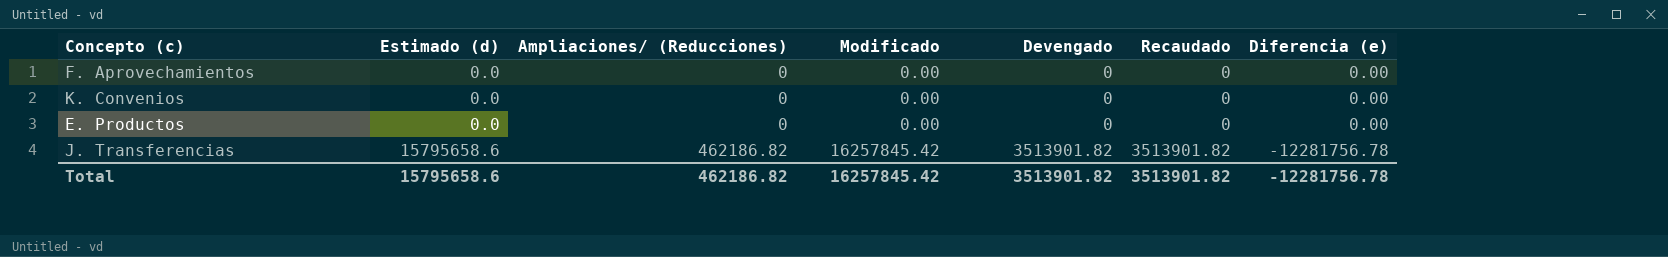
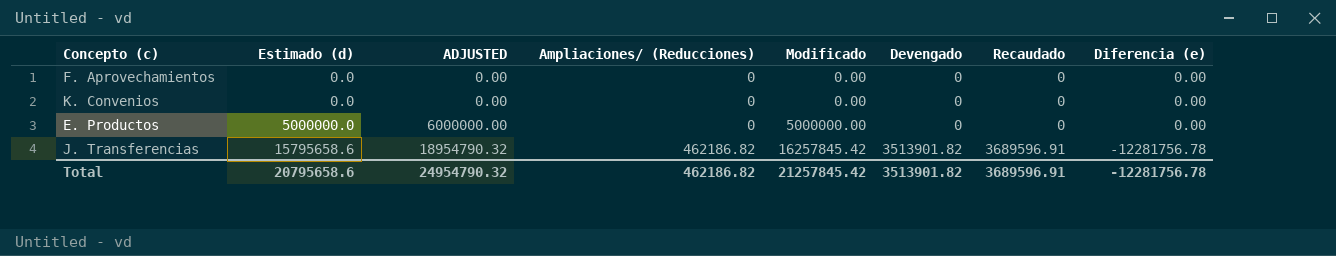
column ADJUSTED | formula: none -> [Estimado (d)] * 1.2
E. Productos | Estimado (d): 0.0 -> 5000000.0
E. Productos | Modificado: 0.00 -> 5000000.00
J. Transferencias | Recaudado: 3513901.82 -> 3689596.91
Total | Estimado (d): 15795658.6 -> 20795658.6
Total | Modificado: 16257845.42 -> 21257845.42
Total | Recaudado: 3513901.82 -> 3689596.91

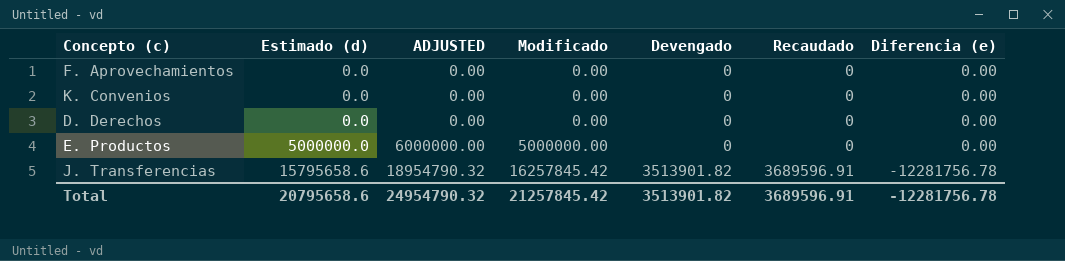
column Ampliaciones/ (Reducciones) | position: 4 -> none
row D. Derechos: none -> 0.0 | 0.00 | 0.00 | 0 | 0 | 0.00

